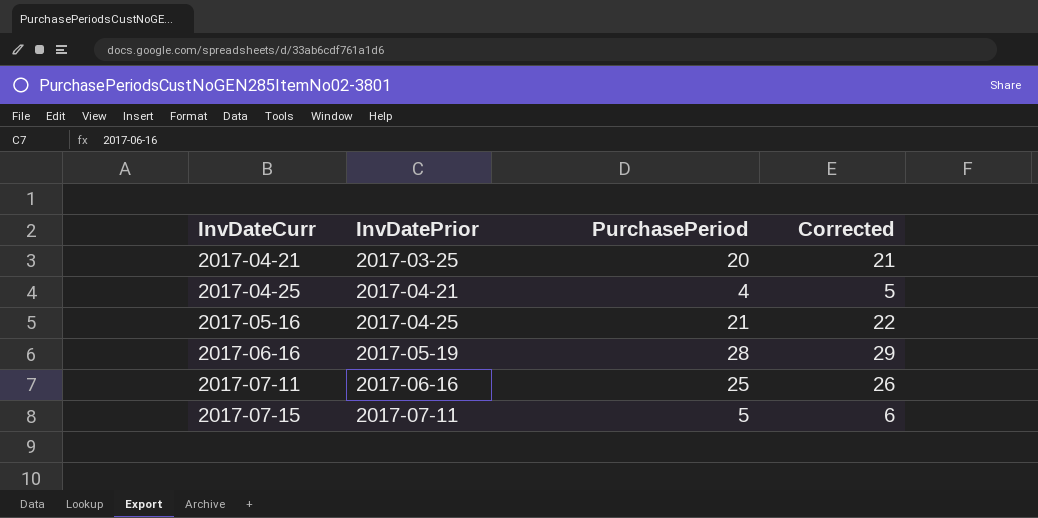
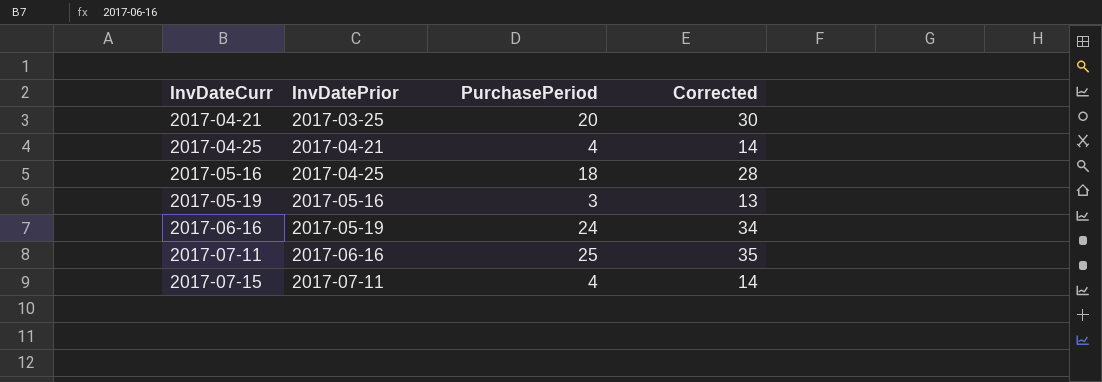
column Corrected | formula: [PurchasePeriod] + 1 -> [PurchasePeriod] + 10
2017-05-16 | PurchasePeriod: 21 -> 18
row 2017-05-19: none -> 2017-05-16 | 3 | 13
2017-06-16 | PurchasePeriod: 28 -> 24
2017-07-15 | PurchasePeriod: 5 -> 4

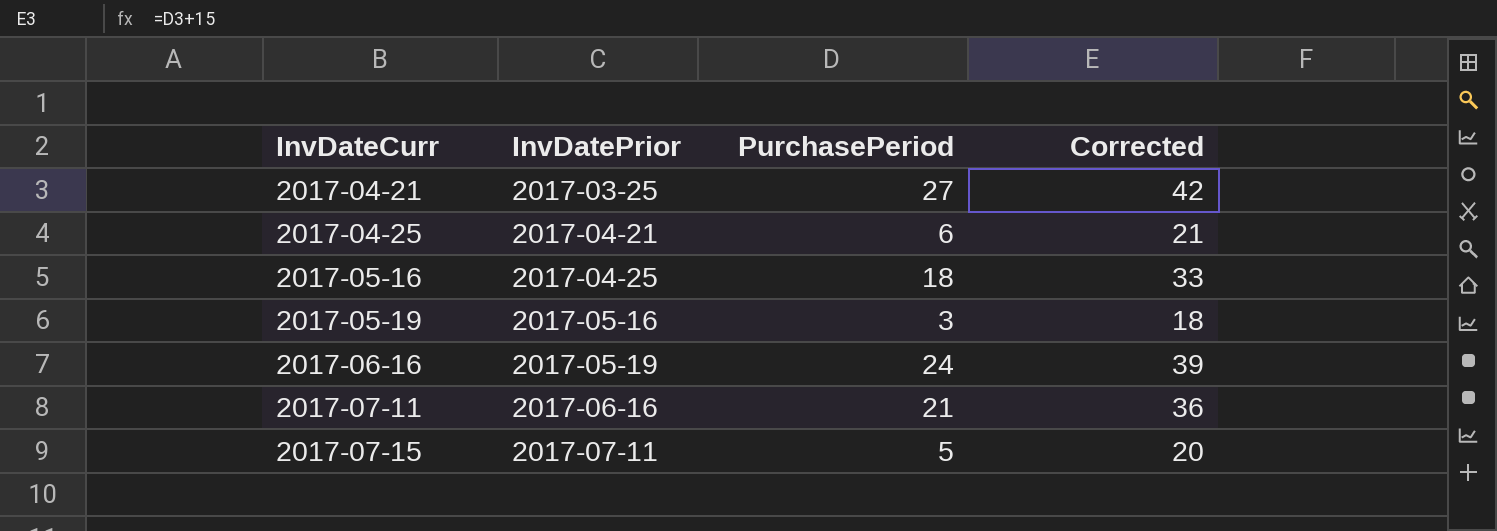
column Corrected | formula: [PurchasePeriod] + 10 -> [PurchasePeriod] + 15
2017-04-21 | PurchasePeriod: 20 -> 27
2017-04-25 | PurchasePeriod: 4 -> 6
2017-07-11 | PurchasePeriod: 25 -> 21
2017-07-15 | PurchasePeriod: 4 -> 5

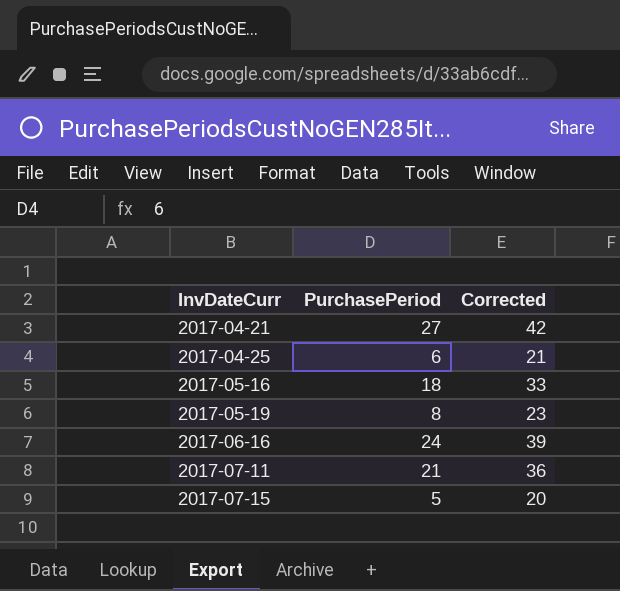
column InvDatePrior | position: 2 -> none
2017-05-19 | PurchasePeriod: 3 -> 8
2017-05-19 | Corrected: 18 -> 23

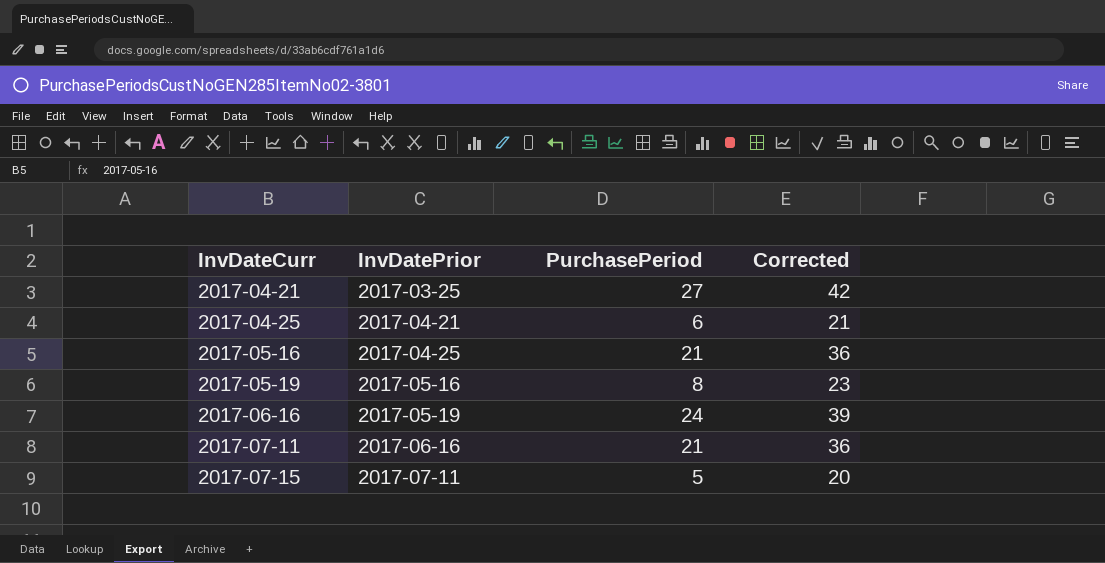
column InvDatePrior | position: none -> 2
2017-05-16 | PurchasePeriod: 18 -> 21
2017-05-16 | Corrected: 33 -> 36

